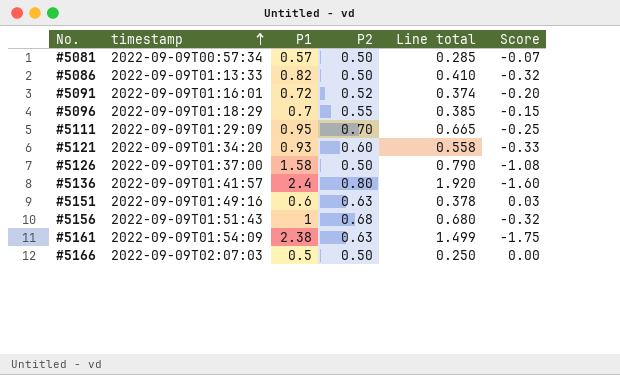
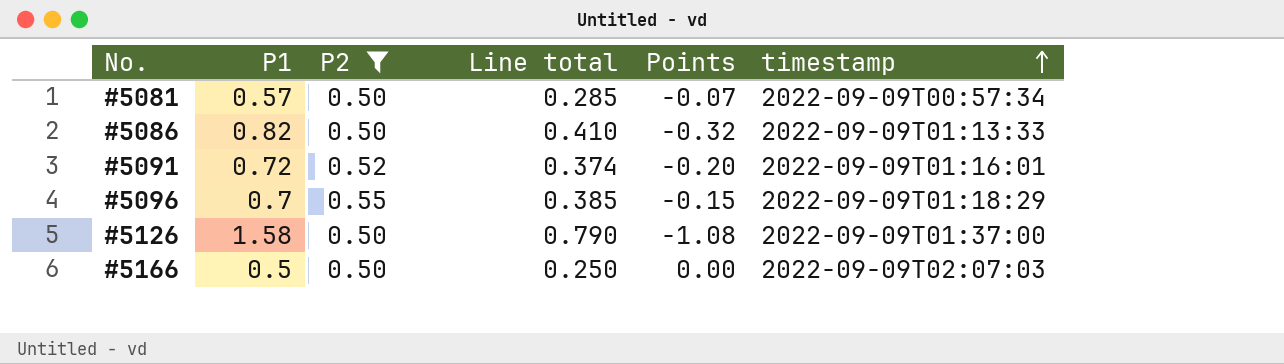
filter: none -> P2 <= 0.55
column name: Score -> Points
column timestamp | position: 2 -> 6

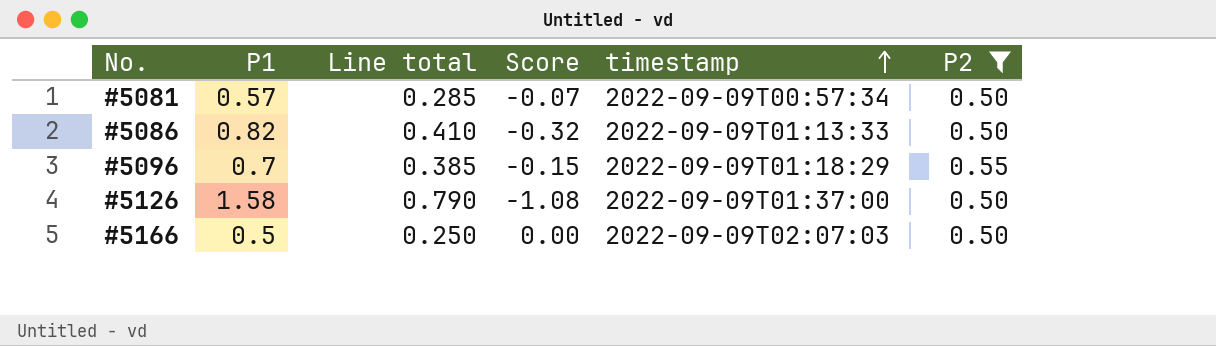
column name: Points -> Score
column P2 | position: 3 -> 6
row #5091: 0.72 | 0.52 | 0.374 | -0.20 | 2022-09-09T01:16:01 -> none

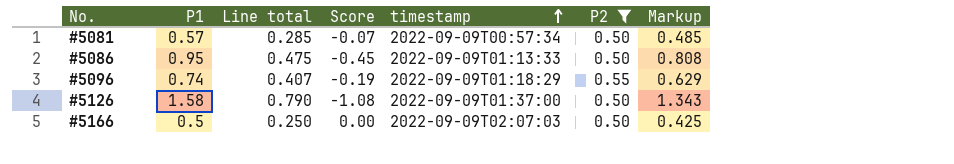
column Markup | formula: none -> [P1] * 0.85
#5086 | P1: 0.82 -> 0.95
#5086 | Line total: 0.410 -> 0.475
#5086 | Score: -0.32 -> -0.45
#5096 | P1: 0.7 -> 0.74
#5096 | Line total: 0.385 -> 0.407
#5096 | Score: -0.15 -> -0.19

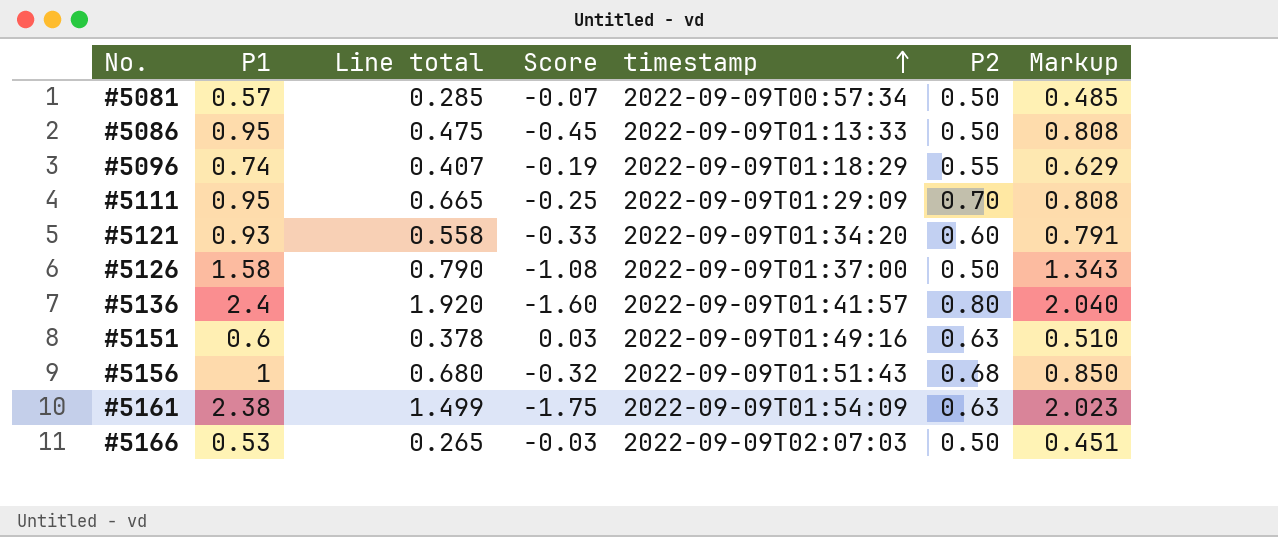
filter: P2 <= 0.55 -> none
#5166 | P1: 0.5 -> 0.53
#5166 | Line total: 0.250 -> 0.265
#5166 | Score: 0.00 -> -0.03
#5166 | Markup: 0.425 -> 0.451

